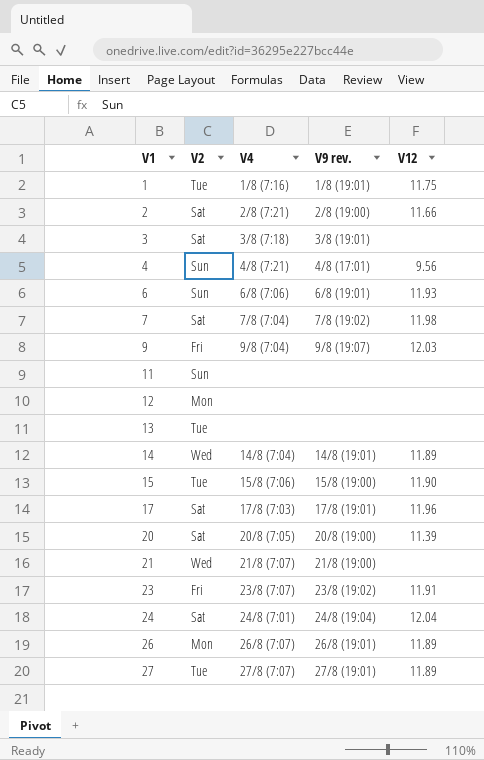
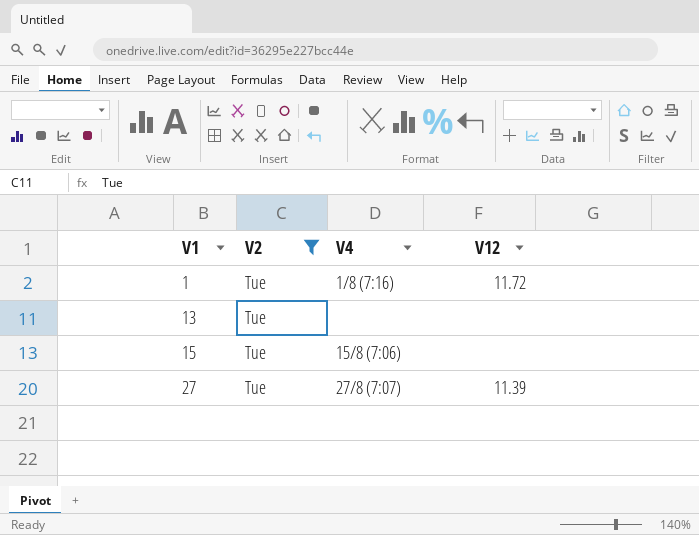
filter: none -> V2 = Tue
column V9 rev. | position: 4 -> none
1 | V12: 11.75 -> 11.72
15 | V12: 11.90 -> none
27 | V12: 11.89 -> 11.39

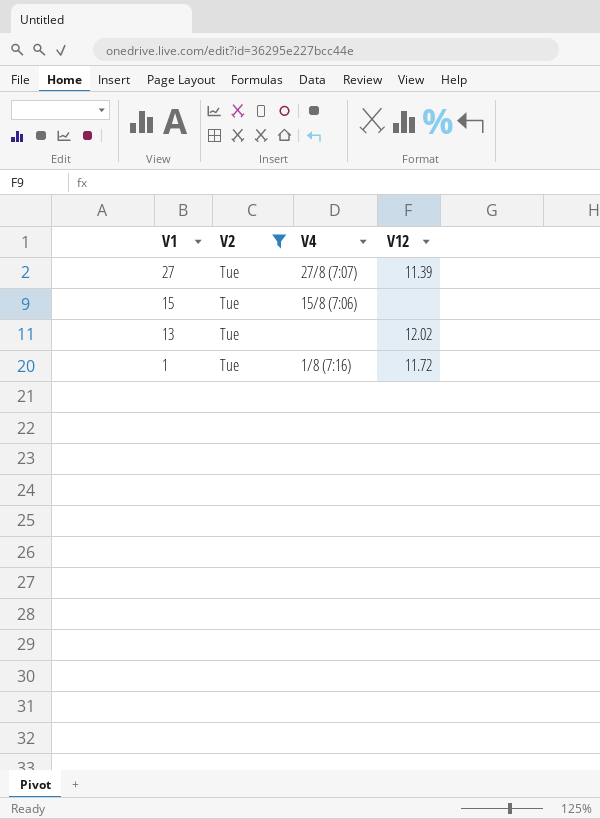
row order: V1 ascending -> V1 descending
13 | V12: none -> 12.02

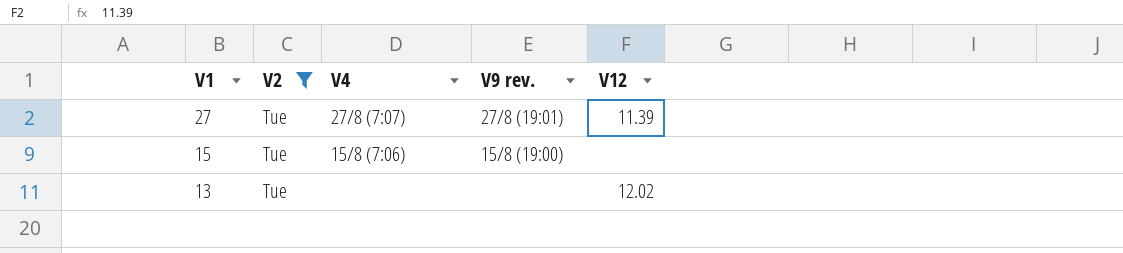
column V9 rev. | position: none -> 4
row 1: Tue | 1/8 (7:16) | 11.72 -> none

